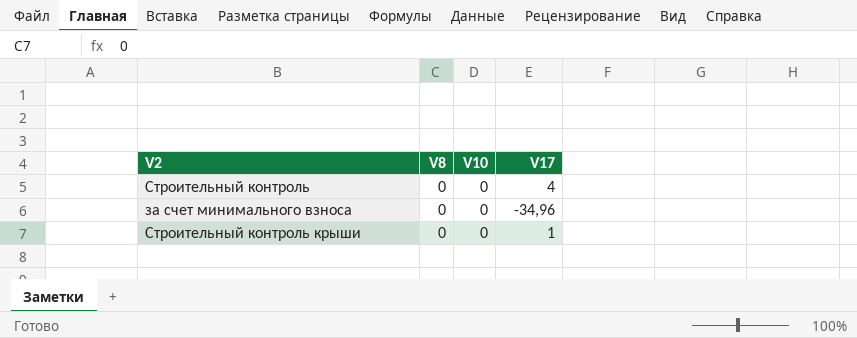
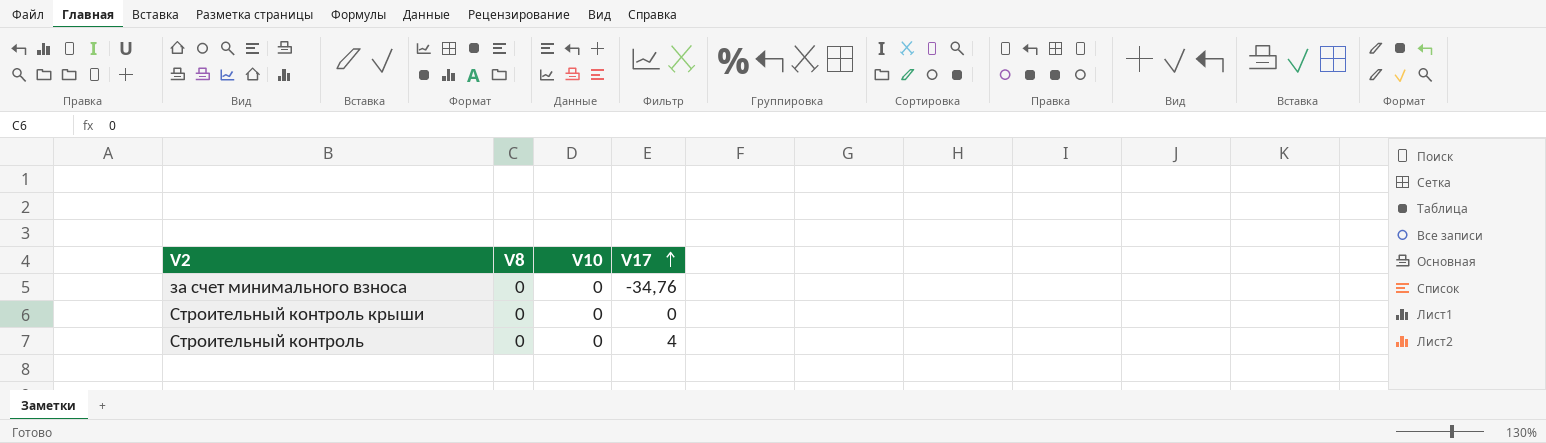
row order: none -> V17 ascending
за счет минимального взноса | V17: -34,96 -> -34,76
Строительный контроль крыши | V17: 1 -> 0

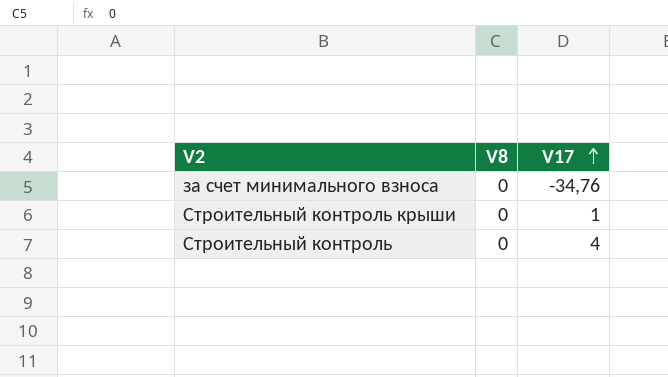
column V10 | position: 3 -> none
Строительный контроль крыши | V17: 0 -> 1

